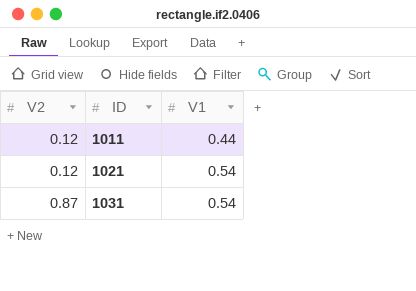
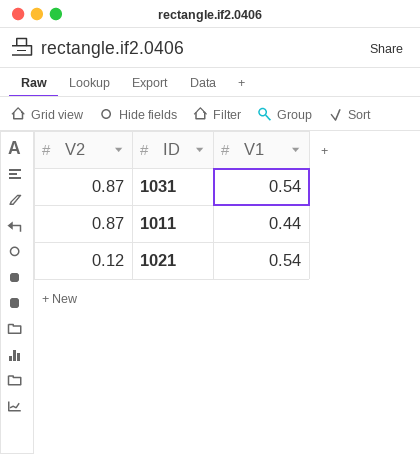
row order: V2 ascending -> V2 descending
1011 | V2: 0.12 -> 0.87

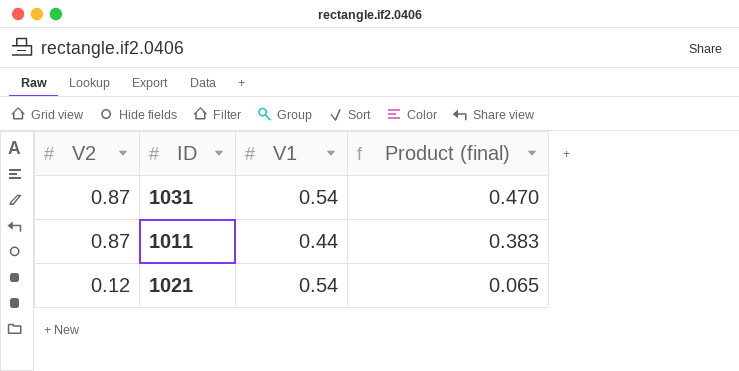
column Product (final) | formula: none -> [V2] * [V1]

